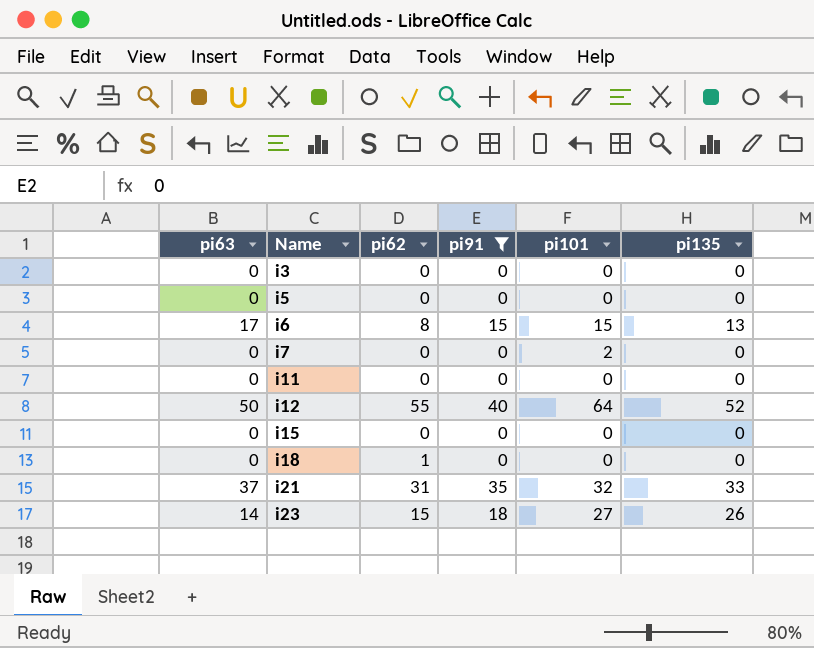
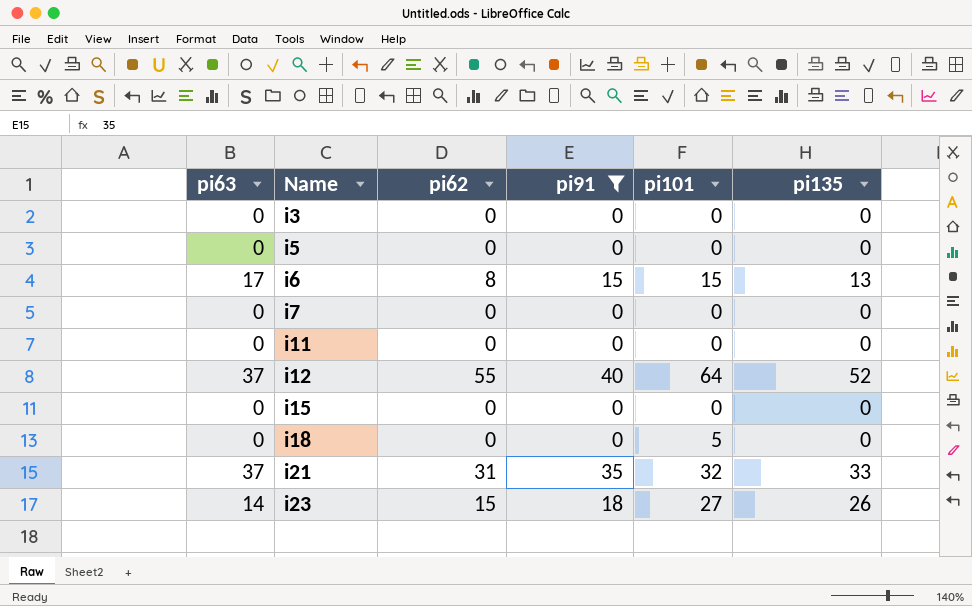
i7 | pi101: 2 -> 0
i12 | pi63: 50 -> 37
i18 | pi62: 1 -> 0
i18 | pi101: 0 -> 5

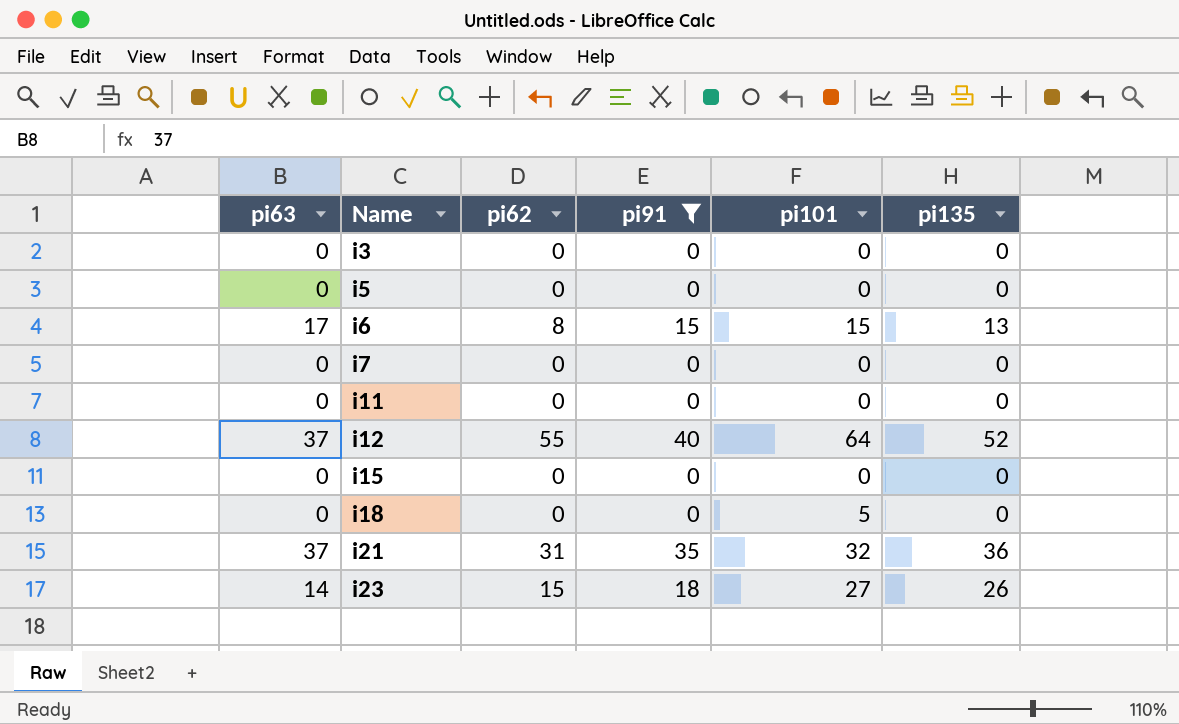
i21 | pi135: 33 -> 36

